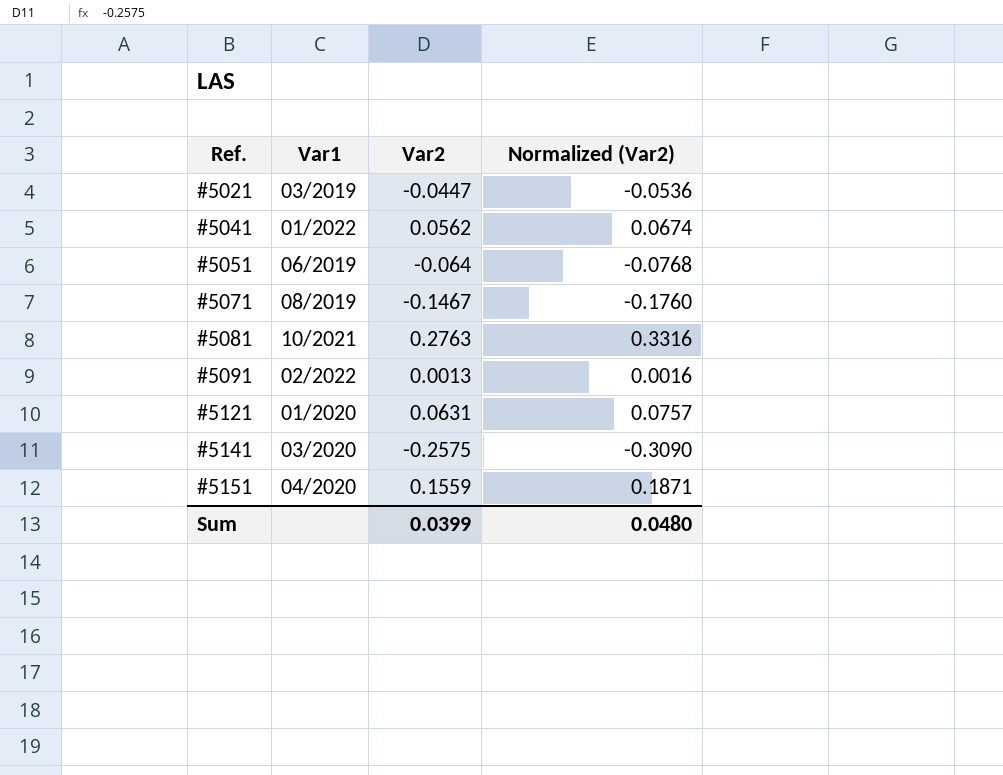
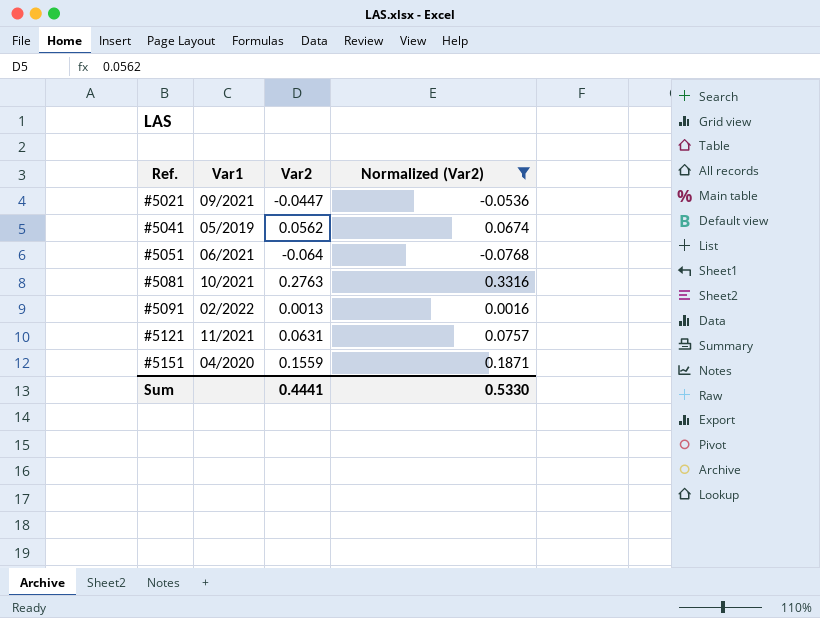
filter: none -> Normalized (Var2) >= -0.0768
#5021 | Var1: 03/2019 -> 09/2021
#5041 | Var1: 01/2022 -> 05/2019
#5051 | Var1: 06/2019 -> 06/2021
#5121 | Var1: 01/2020 -> 11/2021
Sum | Var2: 0.0399 -> 0.4441
Sum | Normalized (Var2): 0.0480 -> 0.5330

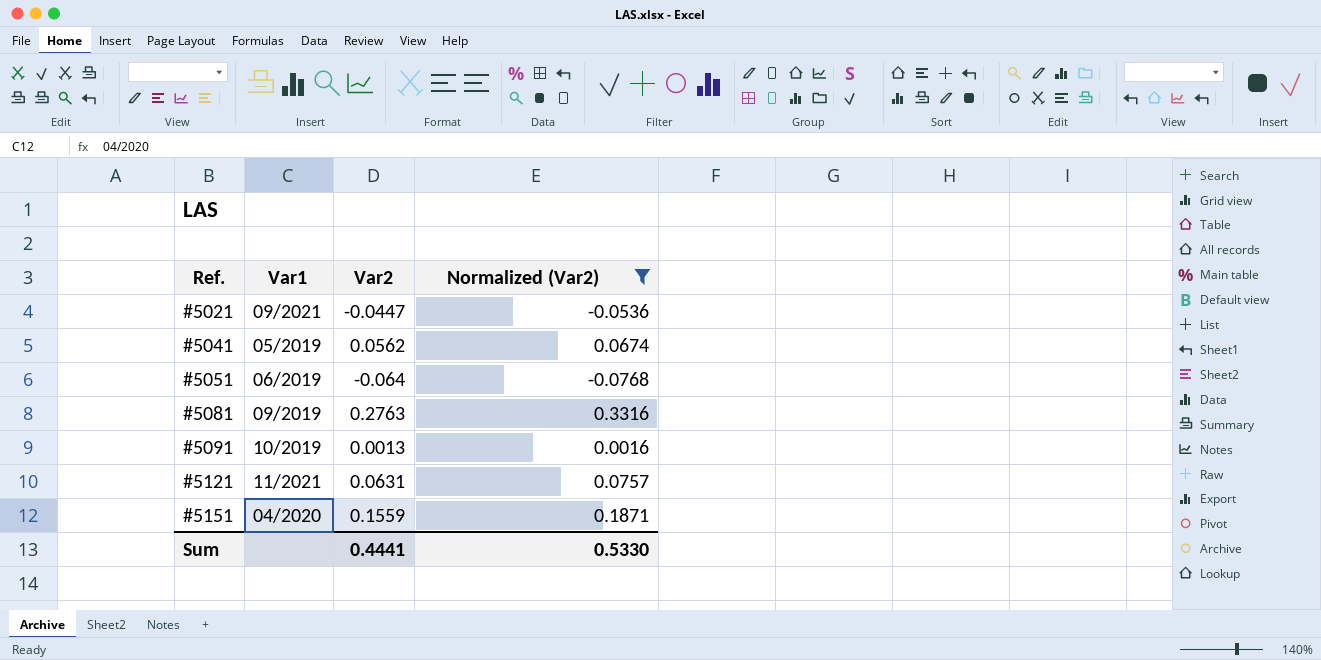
#5051 | Var1: 06/2021 -> 06/2019
#5081 | Var1: 10/2021 -> 09/2019
#5091 | Var1: 02/2022 -> 10/2019

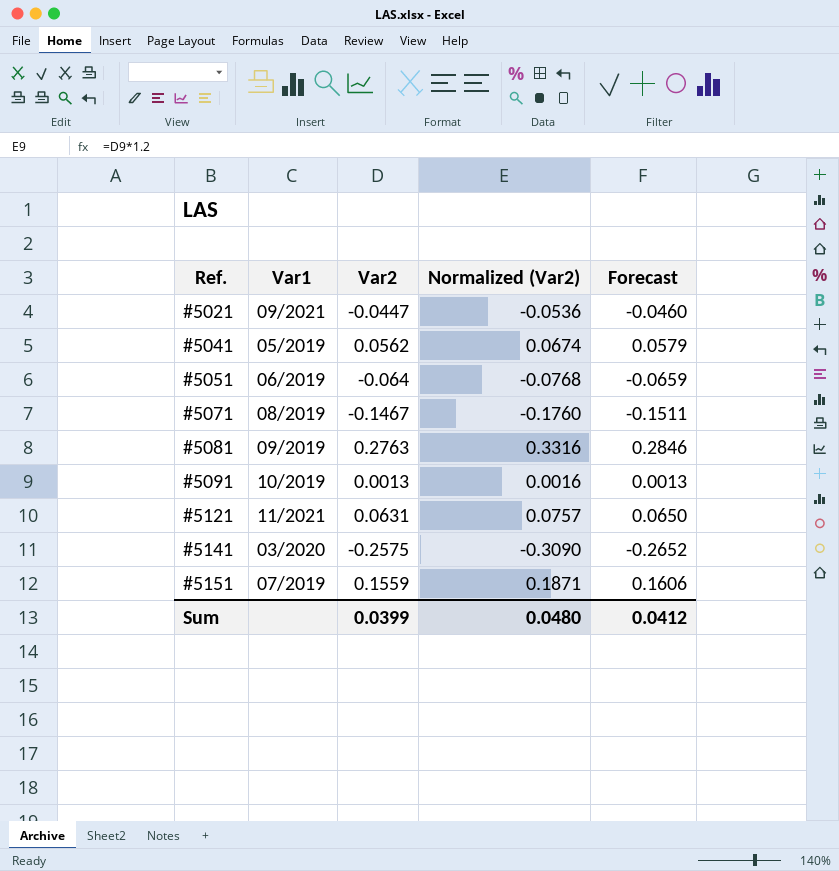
filter: Normalized (Var2) >= -0.0768 -> none
column Forecast | formula: none -> [Var2] * 1.03
#5151 | Var1: 04/2020 -> 07/2019
Sum | Var2: 0.4441 -> 0.0399
Sum | Normalized (Var2): 0.5330 -> 0.0480

